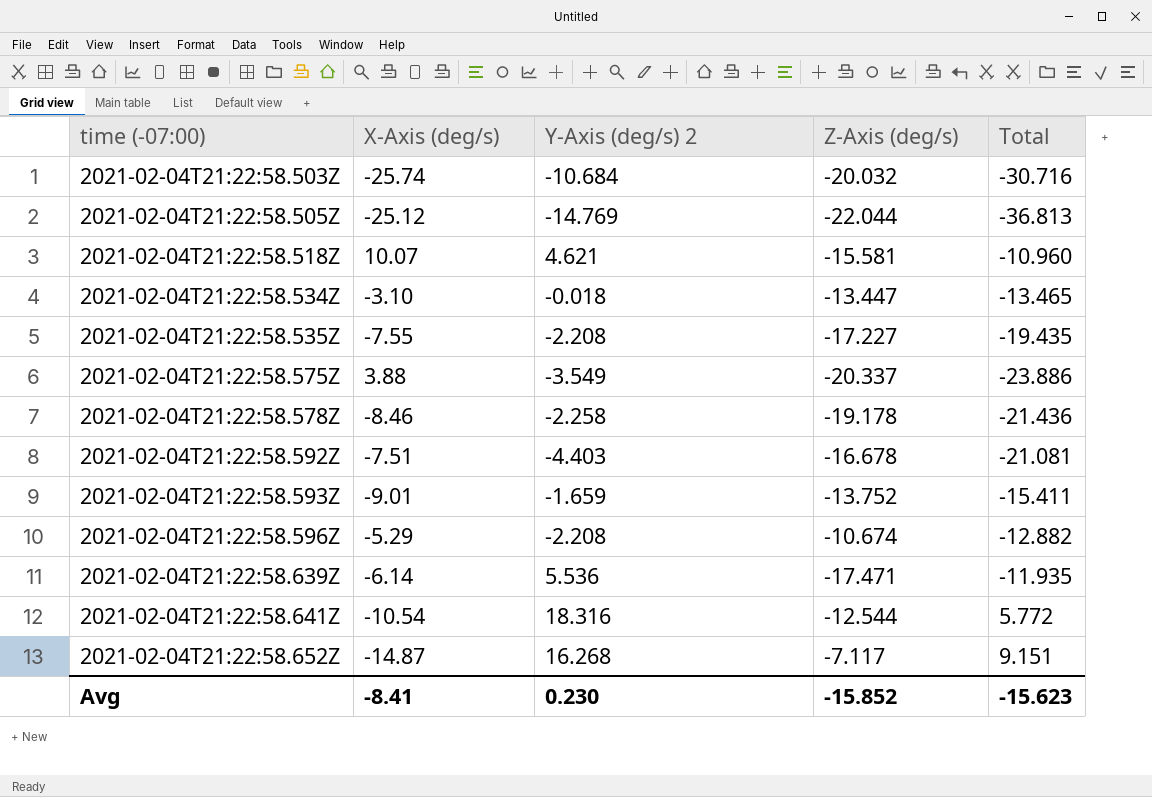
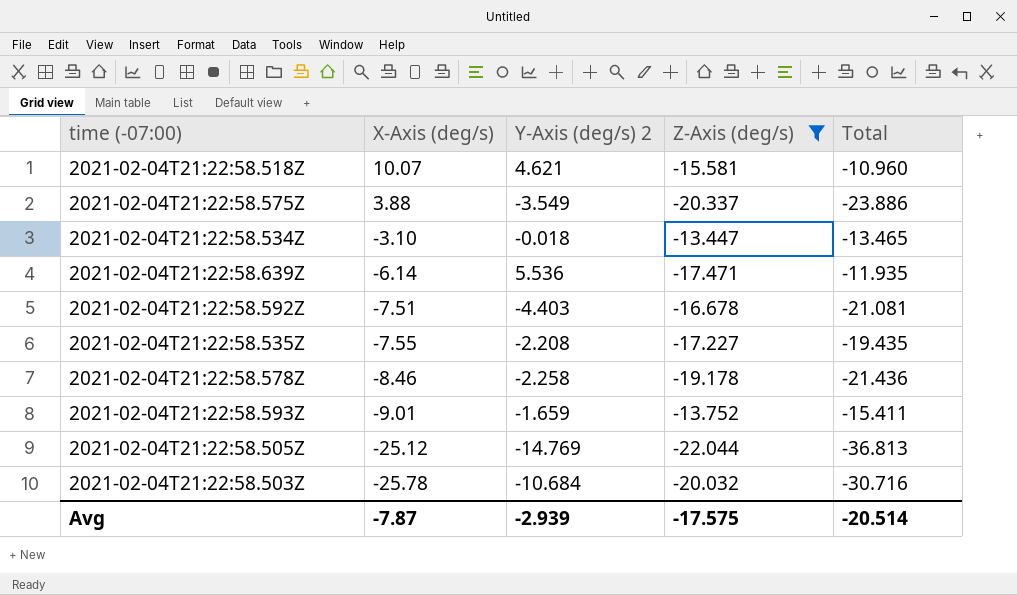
filter: none -> Z-Axis (deg/s) <= -13.447
row order: time (-07:00) ascending -> X-Axis (deg/s) descending
2021-02-04T21:22:58.503Z | X-Axis (deg/s): -25.74 -> -25.78
Avg | X-Axis (deg/s): -8.41 -> -7.87
Avg | Y-Axis (deg/s) 2: 0.230 -> -2.939
Avg | Z-Axis (deg/s): -15.852 -> -17.575
Avg | Total: -15.623 -> -20.514

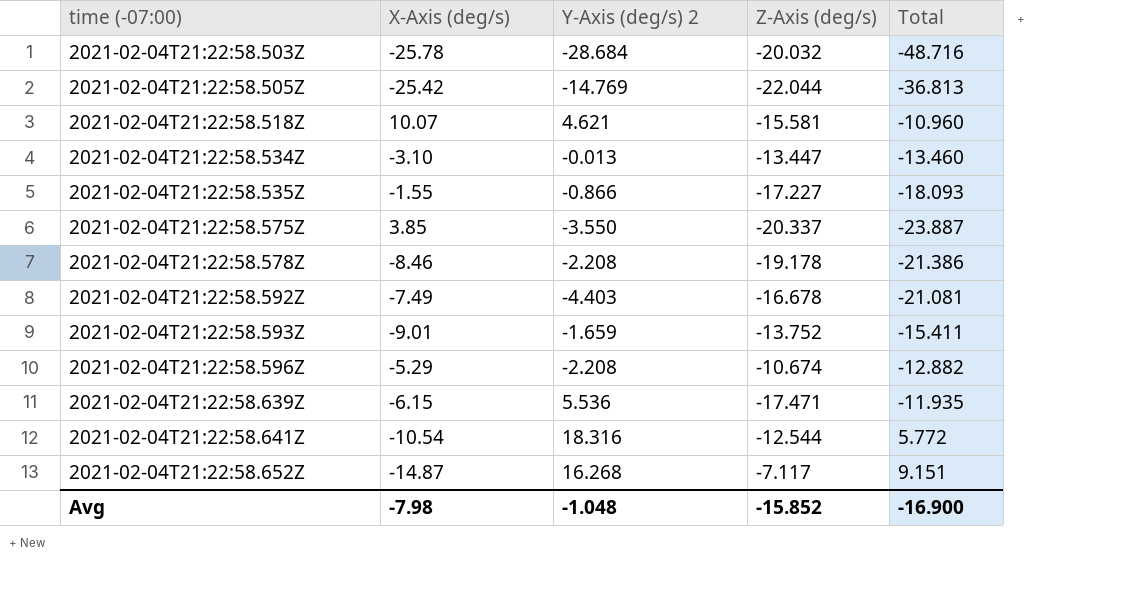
filter: Z-Axis (deg/s) <= -13.447 -> none
row order: X-Axis (deg/s) descending -> time (-07:00) ascending
2021-02-04T21:22:58.503Z | Y-Axis (deg/s) 2: -10.684 -> -28.684
2021-02-04T21:22:58.503Z | Total: -30.716 -> -48.716
2021-02-04T21:22:58.505Z | X-Axis (deg/s): -25.12 -> -25.42
2021-02-04T21:22:58.534Z | Y-Axis (deg/s) 2: -0.018 -> -0.013
2021-02-04T21:22:58.534Z | Total: -13.465 -> -13.460
2021-02-04T21:22:58.535Z | X-Axis (deg/s): -7.55 -> -1.55
2021-02-04T21:22:58.535Z | Y-Axis (deg/s) 2: -2.208 -> -0.866
2021-02-04T21:22:58.535Z | Total: -19.435 -> -18.093
2021-02-04T21:22:58.575Z | X-Axis (deg/s): 3.88 -> 3.85
2021-02-04T21:22:58.575Z | Y-Axis (deg/s) 2: -3.549 -> -3.550
2021-02-04T21:22:58.575Z | Total: -23.886 -> -23.887
2021-02-04T21:22:58.578Z | Y-Axis (deg/s) 2: -2.258 -> -2.208
2021-02-04T21:22:58.578Z | Total: -21.436 -> -21.386
2021-02-04T21:22:58.592Z | X-Axis (deg/s): -7.51 -> -7.49
2021-02-04T21:22:58.639Z | X-Axis (deg/s): -6.14 -> -6.15
Avg | X-Axis (deg/s): -7.87 -> -7.98
Avg | Y-Axis (deg/s) 2: -2.939 -> -1.048
Avg | Z-Axis (deg/s): -17.575 -> -15.852
Avg | Total: -20.514 -> -16.900

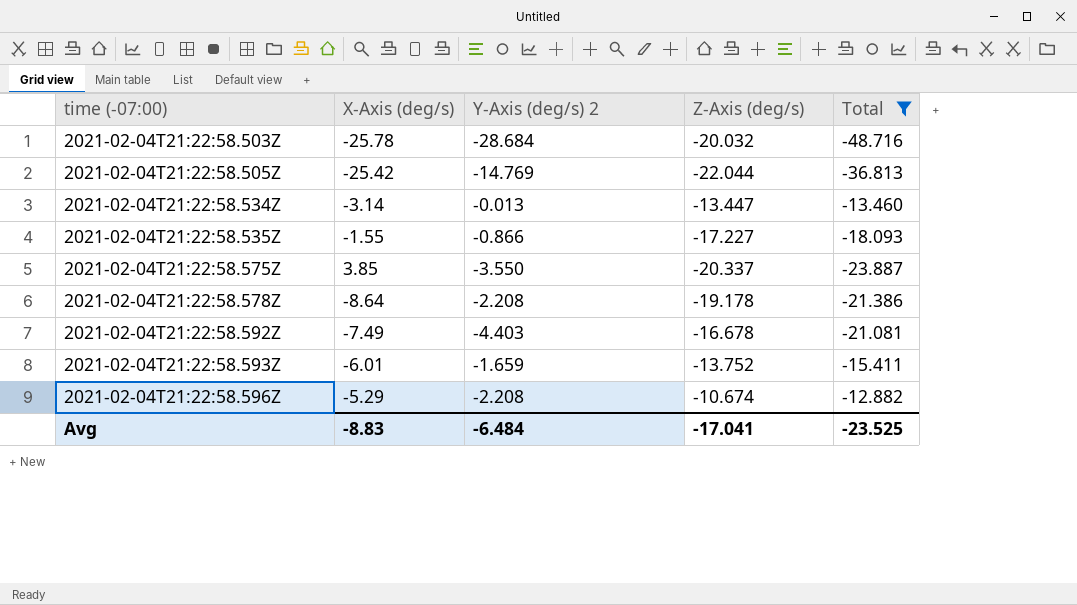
filter: none -> Total <= -12.882
2021-02-04T21:22:58.534Z | X-Axis (deg/s): -3.10 -> -3.14
2021-02-04T21:22:58.578Z | X-Axis (deg/s): -8.46 -> -8.64
2021-02-04T21:22:58.593Z | X-Axis (deg/s): -9.01 -> -6.01
Avg | X-Axis (deg/s): -7.98 -> -8.83
Avg | Y-Axis (deg/s) 2: -1.048 -> -6.484
Avg | Z-Axis (deg/s): -15.852 -> -17.041
Avg | Total: -16.900 -> -23.525

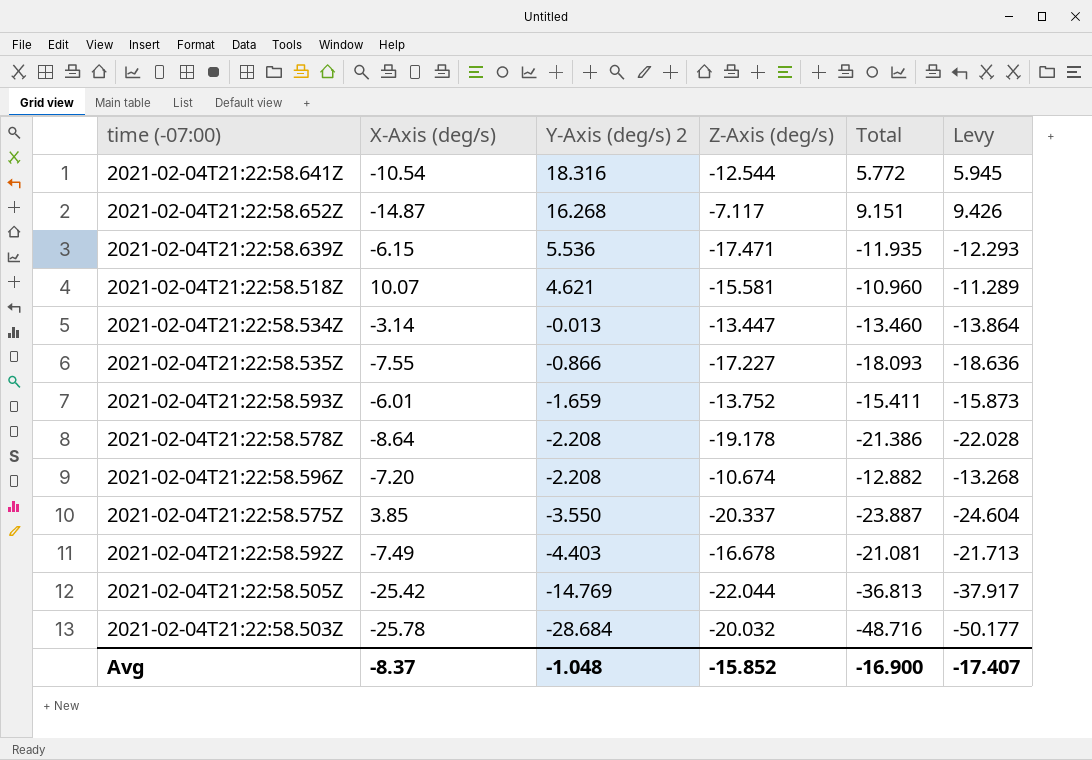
filter: Total <= -12.882 -> none
row order: time (-07:00) ascending -> Y-Axis (deg/s) 2 descending
column Levy | formula: none -> [Total] * 1.03
2021-02-04T21:22:58.535Z | X-Axis (deg/s): -1.55 -> -7.55
2021-02-04T21:22:58.596Z | X-Axis (deg/s): -5.29 -> -7.20
Avg | X-Axis (deg/s): -8.83 -> -8.37
Avg | Y-Axis (deg/s) 2: -6.484 -> -1.048
Avg | Z-Axis (deg/s): -17.041 -> -15.852
Avg | Total: -23.525 -> -16.900

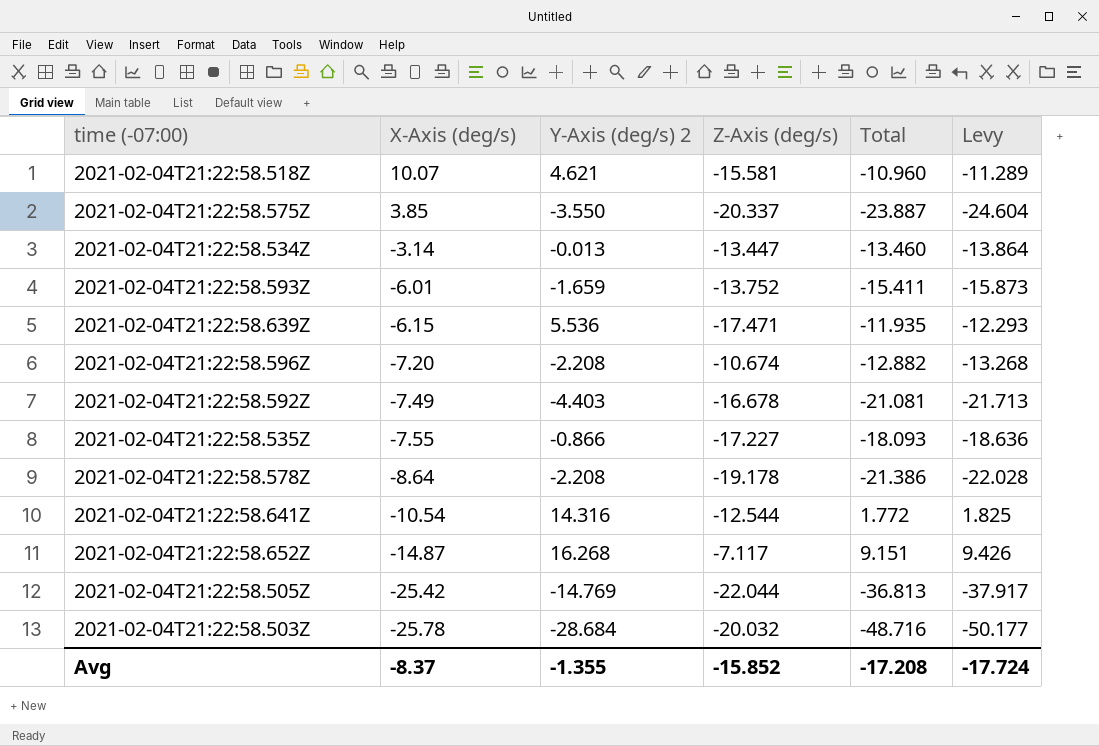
row order: Y-Axis (deg/s) 2 descending -> X-Axis (deg/s) descending
2021-02-04T21:22:58.641Z | Y-Axis (deg/s) 2: 18.316 -> 14.316
2021-02-04T21:22:58.641Z | Total: 5.772 -> 1.772
2021-02-04T21:22:58.641Z | Levy: 5.945 -> 1.825
Avg | Y-Axis (deg/s) 2: -1.048 -> -1.355
Avg | Total: -16.900 -> -17.208
Avg | Levy: -17.407 -> -17.724

